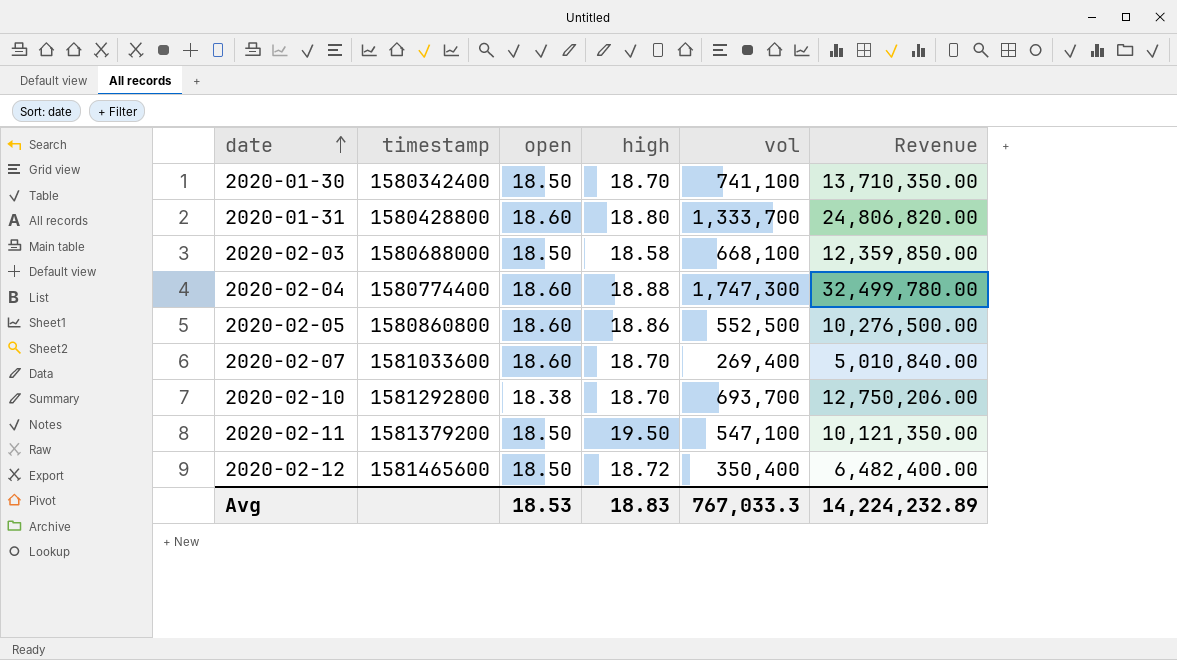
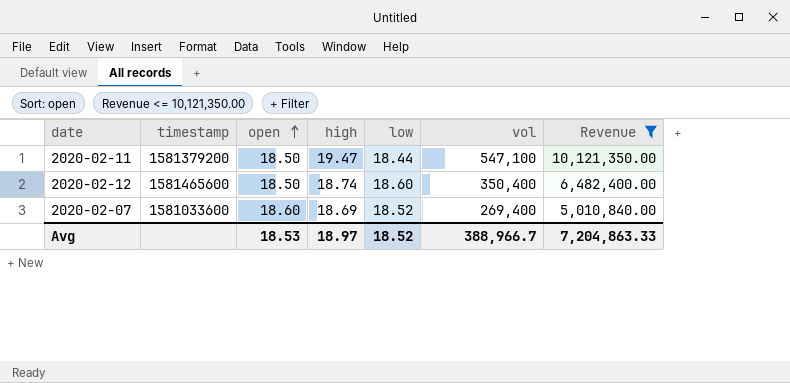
filter: none -> Revenue <= 10,121,350.00
row order: date ascending -> open ascending
column low | position: none -> 5
2020-02-11 | high: 19.50 -> 19.47
2020-02-12 | high: 18.72 -> 18.74
2020-02-07 | high: 18.70 -> 18.69
Avg | high: 18.83 -> 18.97
Avg | vol: 767,033.3 -> 388,966.7
Avg | Revenue: 14,224,232.89 -> 7,204,863.33

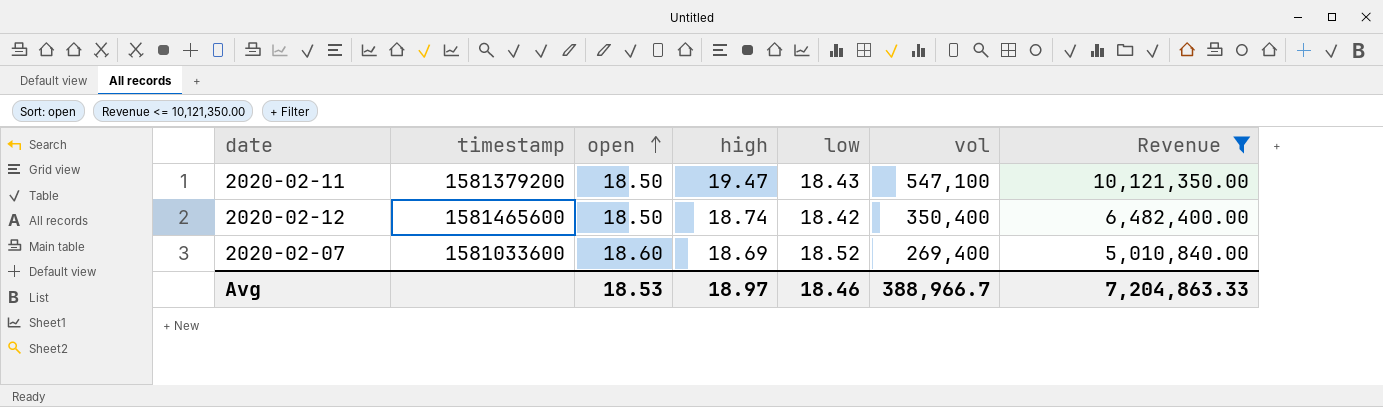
2020-02-11 | low: 18.44 -> 18.43
2020-02-12 | low: 18.60 -> 18.42
Avg | low: 18.52 -> 18.46

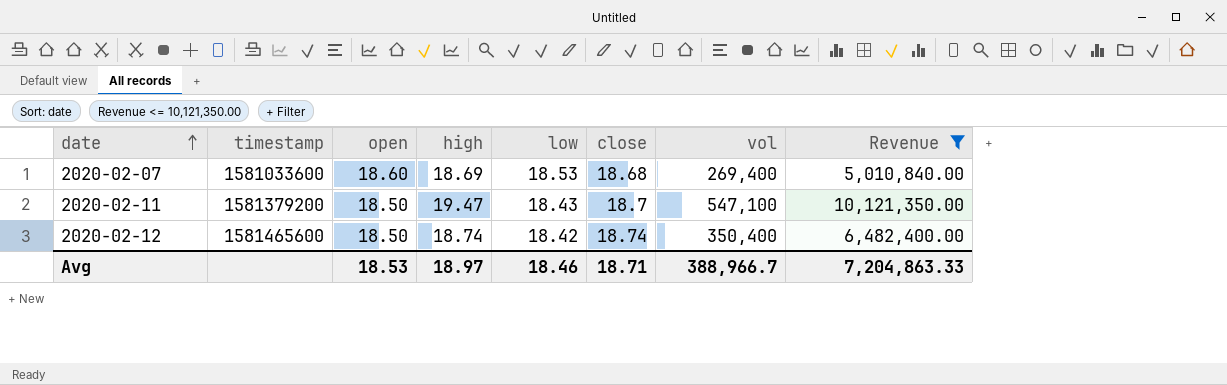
row order: open ascending -> date ascending
column close | position: none -> 6
2020-02-07 | low: 18.52 -> 18.53

